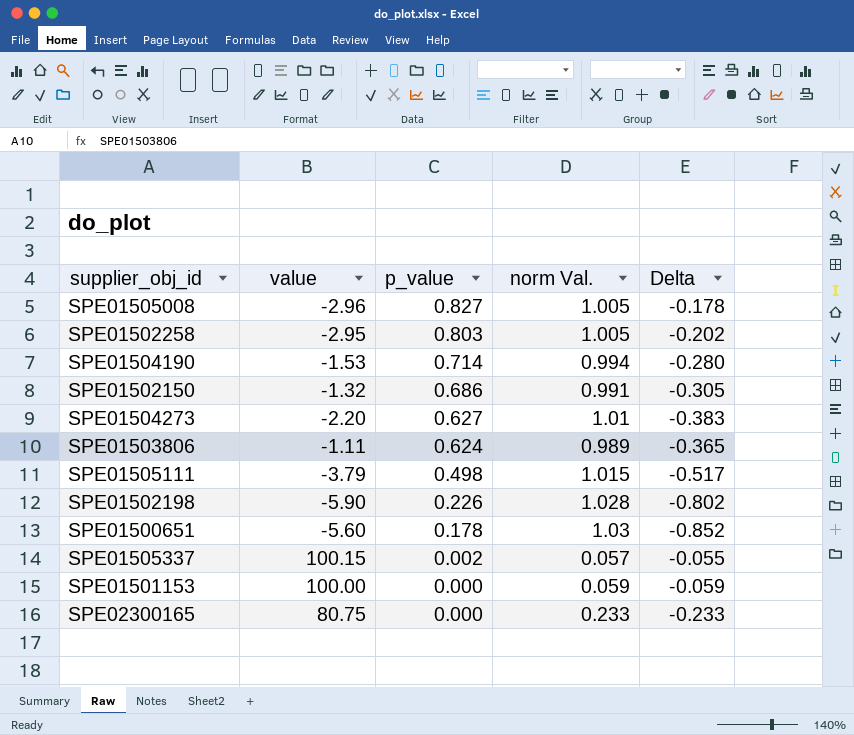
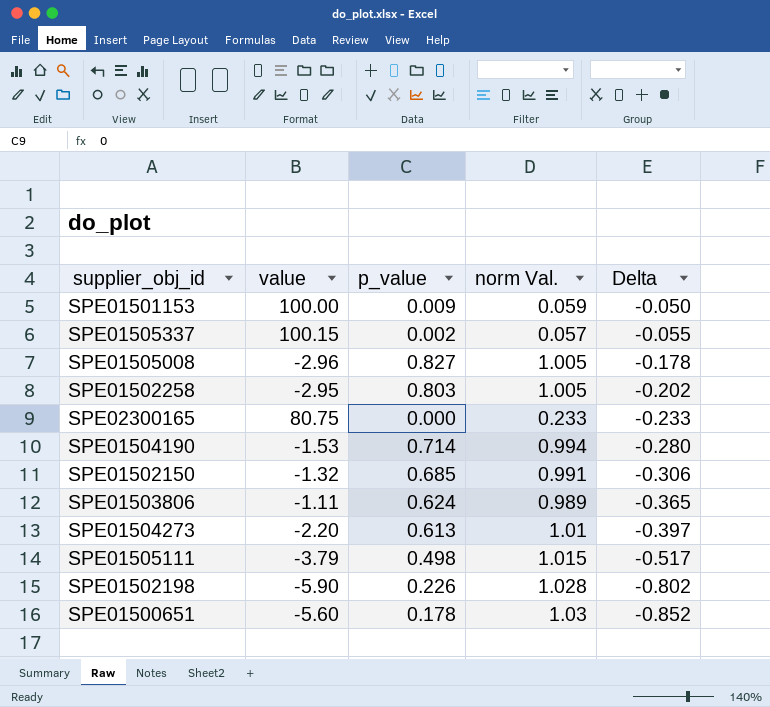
row order: p_value descending -> Delta descending
SPE01501153 | p_value: 0.000 -> 0.009
SPE01501153 | Delta: -0.059 -> -0.050
SPE01502150 | p_value: 0.686 -> 0.685
SPE01502150 | Delta: -0.305 -> -0.306
SPE01504273 | p_value: 0.627 -> 0.613
SPE01504273 | Delta: -0.383 -> -0.397

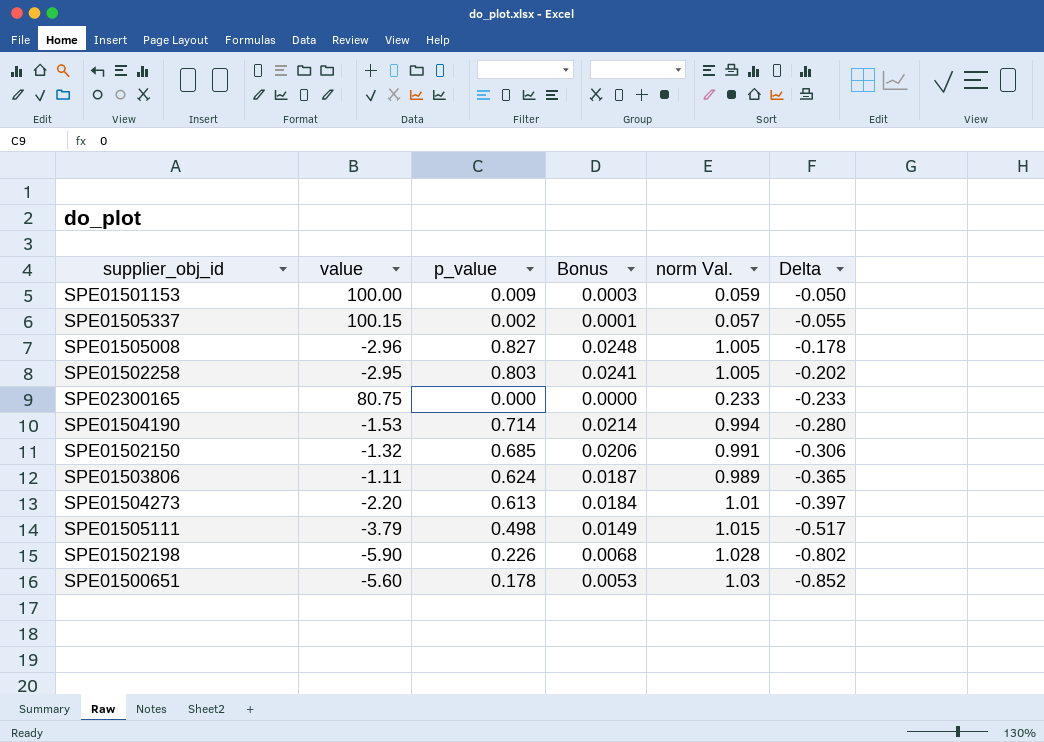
column Bonus | formula: none -> [p_value] * 0.03

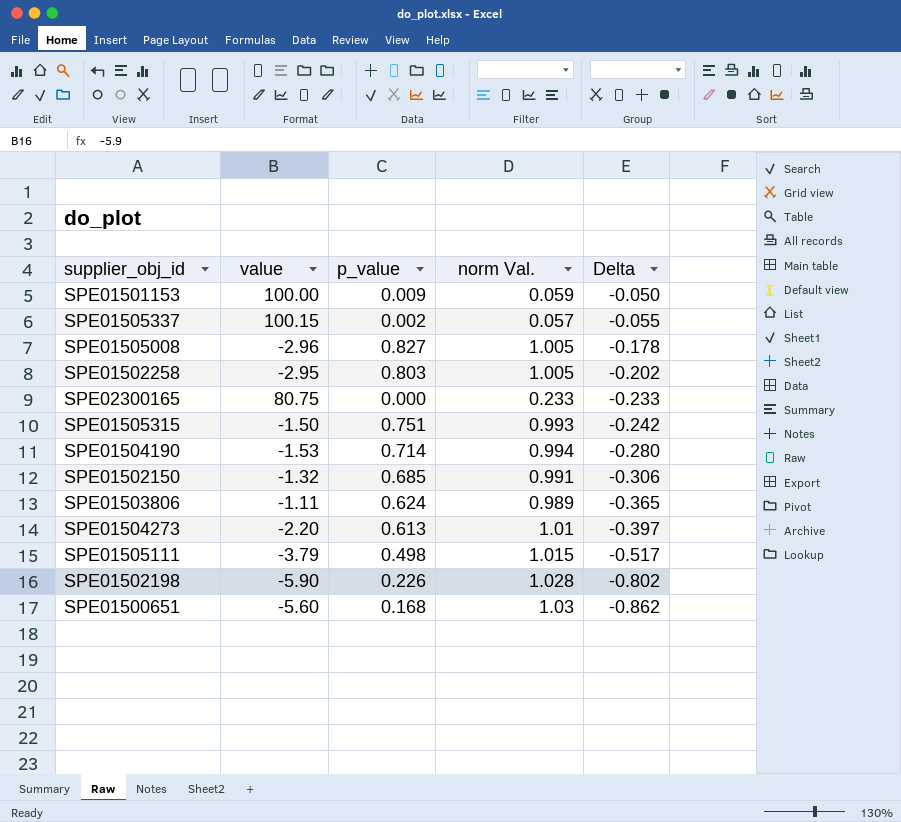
column Bonus | formula: [p_value] * 0.03 -> none
row SPE01505315: none -> -1.50 | 0.751 | 0.993 | -0.242
SPE01500651 | p_value: 0.178 -> 0.168
SPE01500651 | Delta: -0.852 -> -0.862

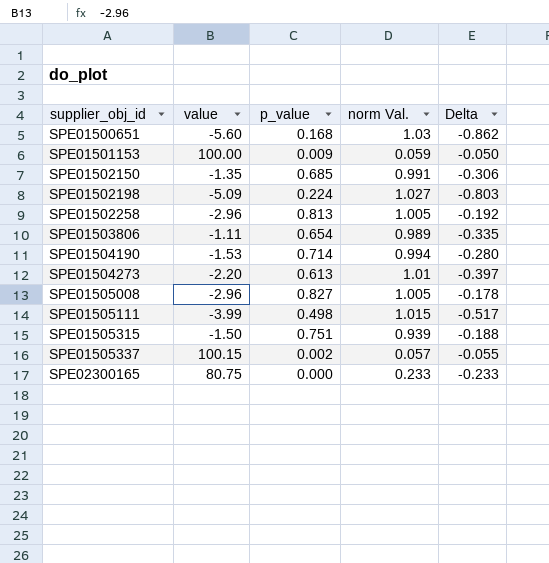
row order: Delta descending -> supplier_obj_id ascending
SPE01502150 | value: -1.32 -> -1.35
SPE01502198 | value: -5.90 -> -5.09
SPE01502198 | p_value: 0.226 -> 0.224
SPE01502198 | norm Val.: 1.028 -> 1.027
SPE01502198 | Delta: -0.802 -> -0.803
SPE01502258 | value: -2.95 -> -2.96
SPE01502258 | p_value: 0.803 -> 0.813
SPE01502258 | Delta: -0.202 -> -0.192
SPE01503806 | p_value: 0.624 -> 0.654
SPE01503806 | Delta: -0.365 -> -0.335
SPE01505111 | value: -3.79 -> -3.99
SPE01505315 | norm Val.: 0.993 -> 0.939
SPE01505315 | Delta: -0.242 -> -0.188

